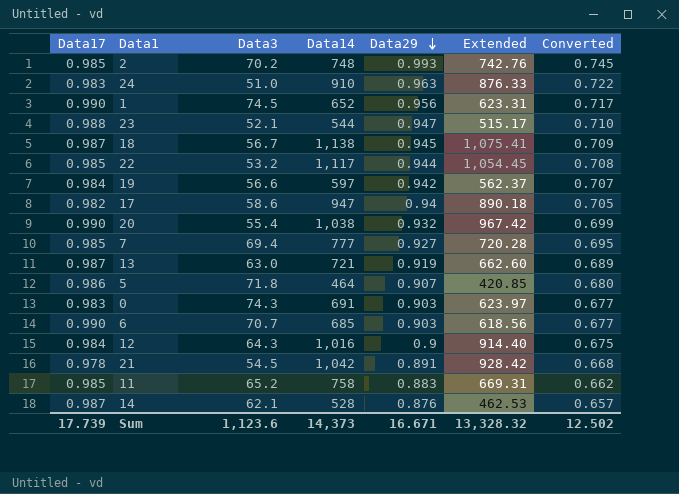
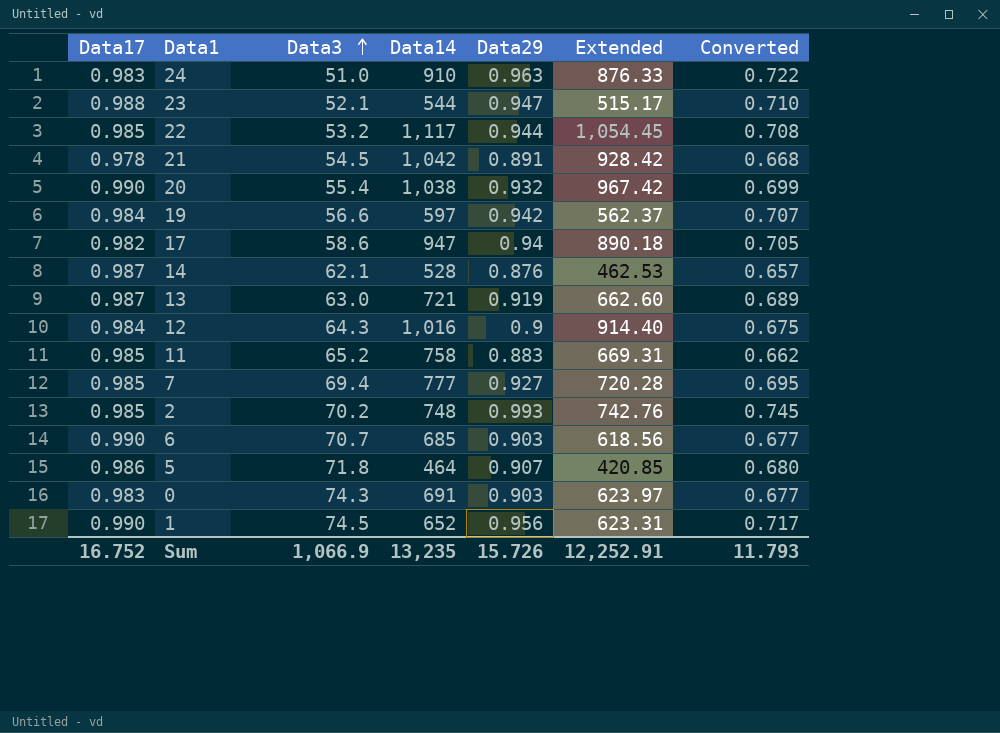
row order: Data29 descending -> Data3 ascending
row 18: 0.987 | 56.7 | 1,138 | 0.945 | 1,075.41 | 0.709 -> none
Sum | Data17: 17.739 -> 16.752
Sum | Data3: 1,123.6 -> 1,066.9
Sum | Data14: 14,373 -> 13,235
Sum | Data29: 16.671 -> 15.726
Sum | Extended: 13,328.32 -> 12,252.91
Sum | Converted: 12.502 -> 11.793

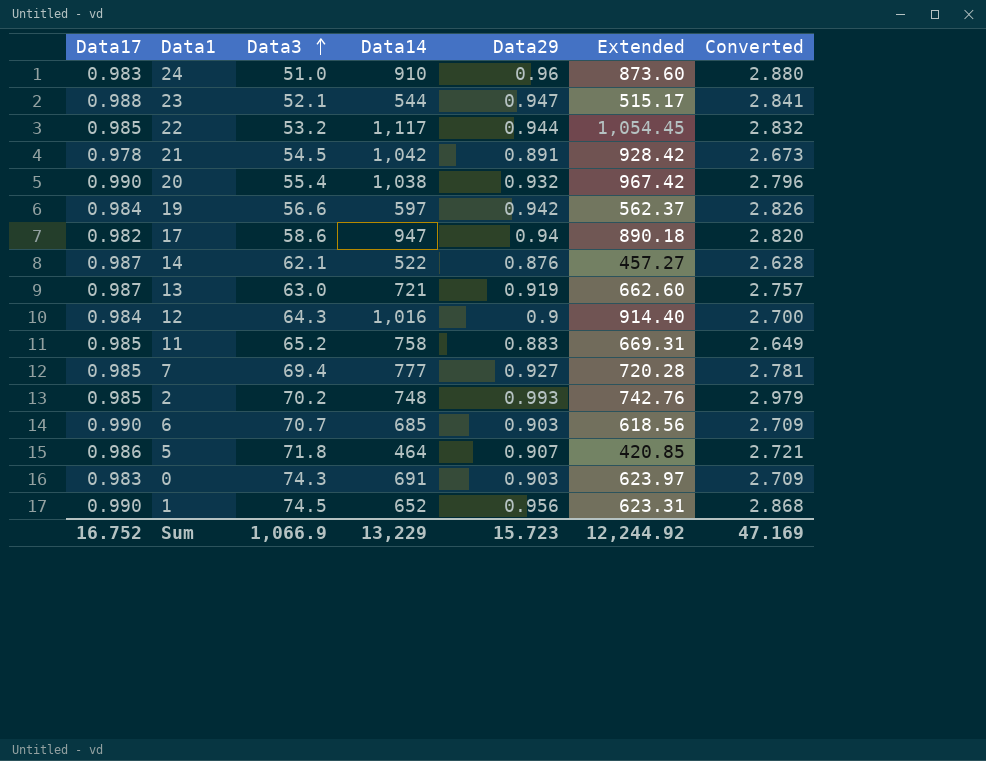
column Converted | formula: [Data29] * 0.75 -> [Data29] * 3
24 | Data29: 0.963 -> 0.96
24 | Extended: 876.33 -> 873.60
14 | Data14: 528 -> 522
14 | Extended: 462.53 -> 457.27
Sum | Data14: 13,235 -> 13,229
Sum | Data29: 15.726 -> 15.723
Sum | Extended: 12,252.91 -> 12,244.92
Sum | Converted: 11.793 -> 47.169

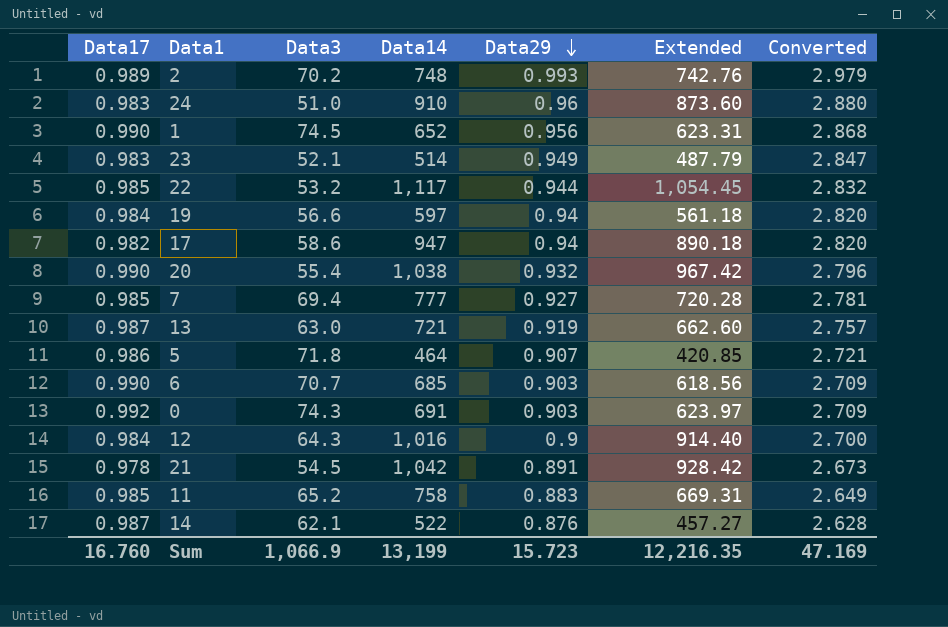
row order: Data3 ascending -> Data29 descending
2 | Data17: 0.985 -> 0.989
23 | Data17: 0.988 -> 0.983
23 | Data14: 544 -> 514
23 | Data29: 0.947 -> 0.949
23 | Extended: 515.17 -> 487.79
23 | Converted: 2.841 -> 2.847
19 | Data29: 0.942 -> 0.94
19 | Extended: 562.37 -> 561.18
19 | Converted: 2.826 -> 2.820
0 | Data17: 0.983 -> 0.992
Sum | Data17: 16.752 -> 16.760
Sum | Data14: 13,229 -> 13,199
Sum | Extended: 12,244.92 -> 12,216.35

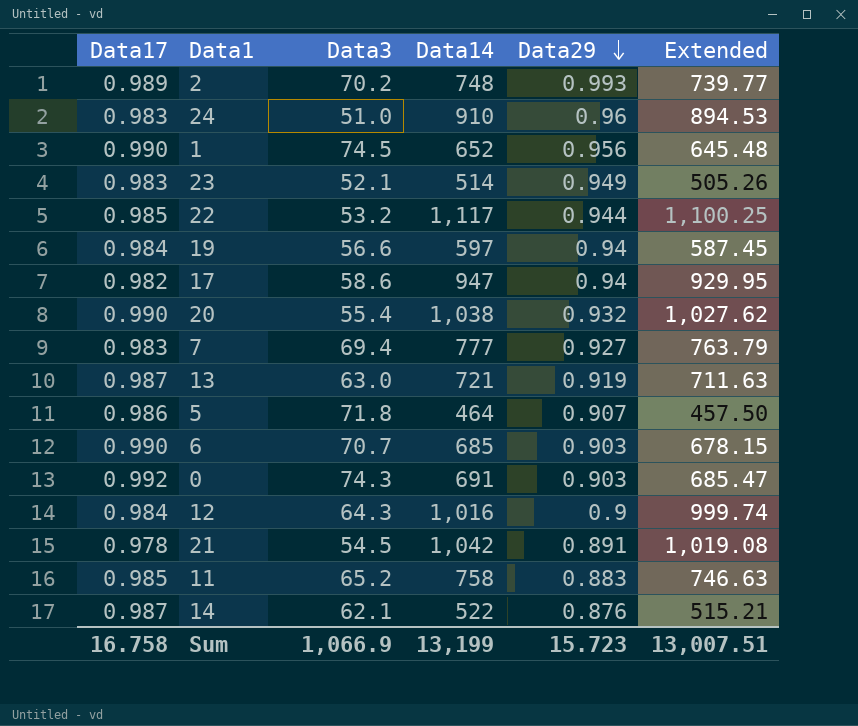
column Converted | formula: [Data29] * 3 -> none
column Extended | formula: [Data14] * [Data29] -> [Data17] * [Data14]
7 | Data17: 0.985 -> 0.983
Sum | Data17: 16.760 -> 16.758
Sum | Extended: 12,216.35 -> 13,007.51

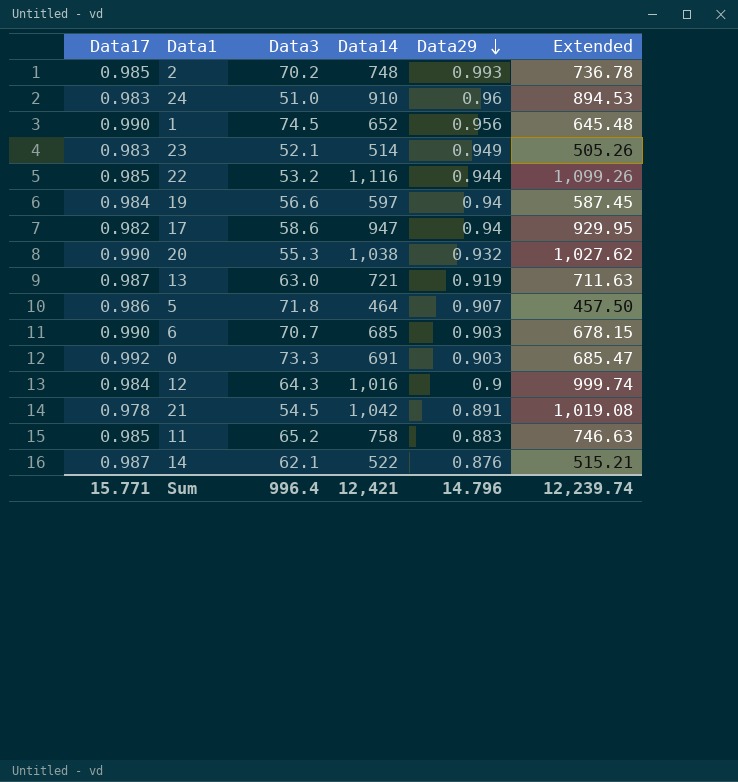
row 7: 0.983 | 69.4 | 777 | 0.927 | 763.79 -> none
2 | Data17: 0.989 -> 0.985
2 | Extended: 739.77 -> 736.78
22 | Data14: 1,117 -> 1,116
22 | Extended: 1,100.25 -> 1,099.26
20 | Data3: 55.4 -> 55.3
0 | Data3: 74.3 -> 73.3
Sum | Data17: 16.758 -> 15.771
Sum | Data3: 1,066.9 -> 996.4
Sum | Data14: 13,199 -> 12,421
Sum | Data29: 15.723 -> 14.796
Sum | Extended: 13,007.51 -> 12,239.74

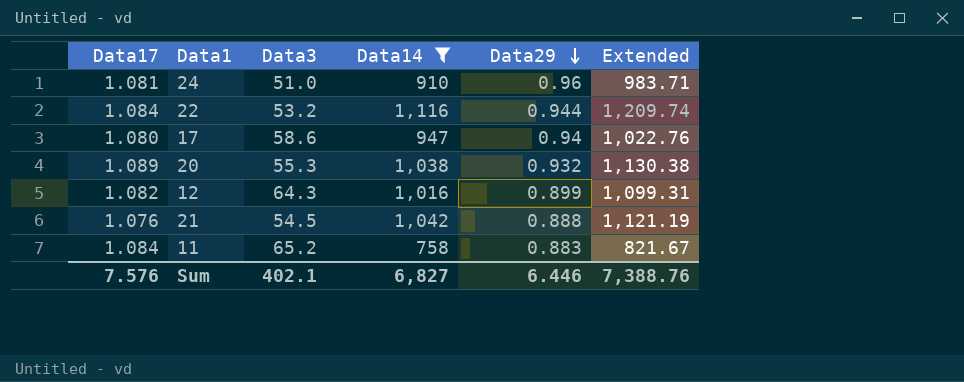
filter: none -> Data14 >= 758
24 | Data17: 0.983 -> 1.081
24 | Extended: 894.53 -> 983.71
22 | Data17: 0.985 -> 1.084
22 | Extended: 1,099.26 -> 1,209.74
17 | Data17: 0.982 -> 1.080
17 | Extended: 929.95 -> 1,022.76
20 | Data17: 0.990 -> 1.089
20 | Extended: 1,027.62 -> 1,130.38
12 | Data17: 0.984 -> 1.082
12 | Data29: 0.9 -> 0.899
12 | Extended: 999.74 -> 1,099.31
21 | Data17: 0.978 -> 1.076
21 | Data29: 0.891 -> 0.888
21 | Extended: 1,019.08 -> 1,121.19
11 | Data17: 0.985 -> 1.084
11 | Extended: 746.63 -> 821.67
Sum | Data17: 15.771 -> 7.576
Sum | Data3: 996.4 -> 402.1
Sum | Data14: 12,421 -> 6,827
Sum | Data29: 14.796 -> 6.446
Sum | Extended: 12,239.74 -> 7,388.76

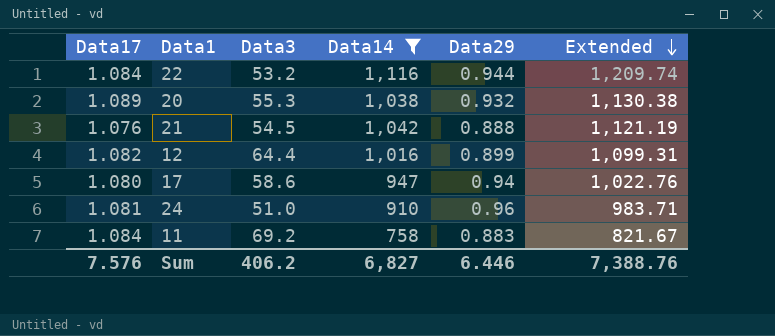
row order: Data29 descending -> Extended descending
12 | Data3: 64.3 -> 64.4
11 | Data3: 65.2 -> 69.2
Sum | Data3: 402.1 -> 406.2

